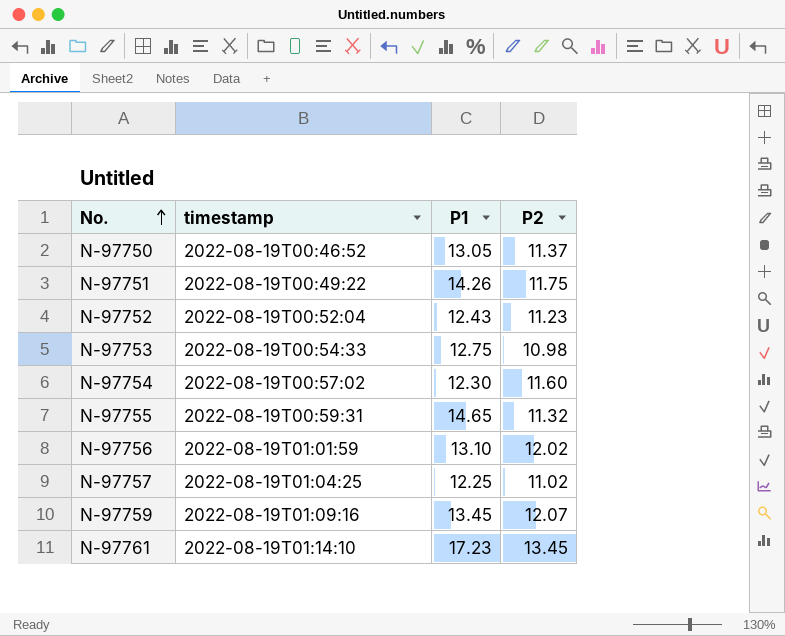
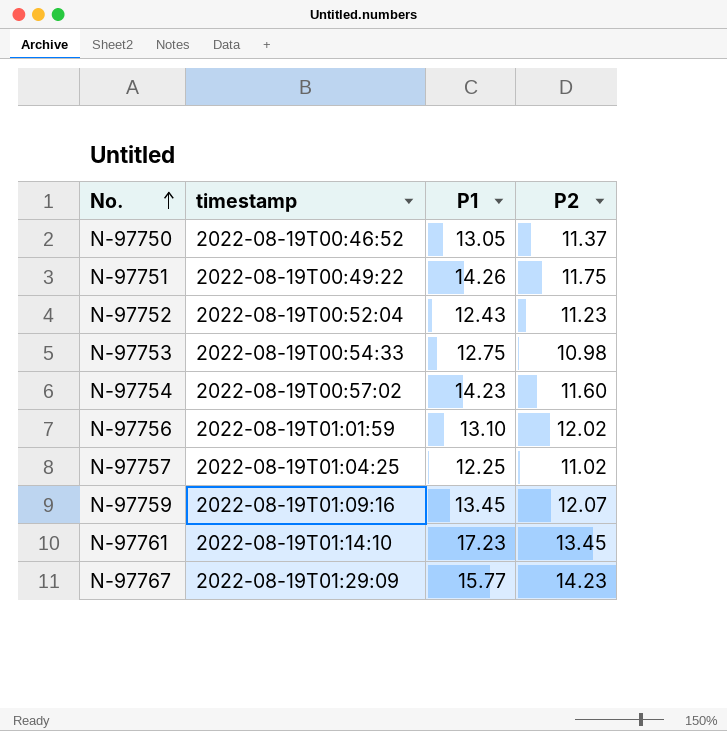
row N-97755: 2022-08-19T00:59:31 | 14.65 | 11.32 -> none
N-97754 | P1: 12.30 -> 14.23
row N-97767: none -> 2022-08-19T01:29:09 | 15.77 | 14.23

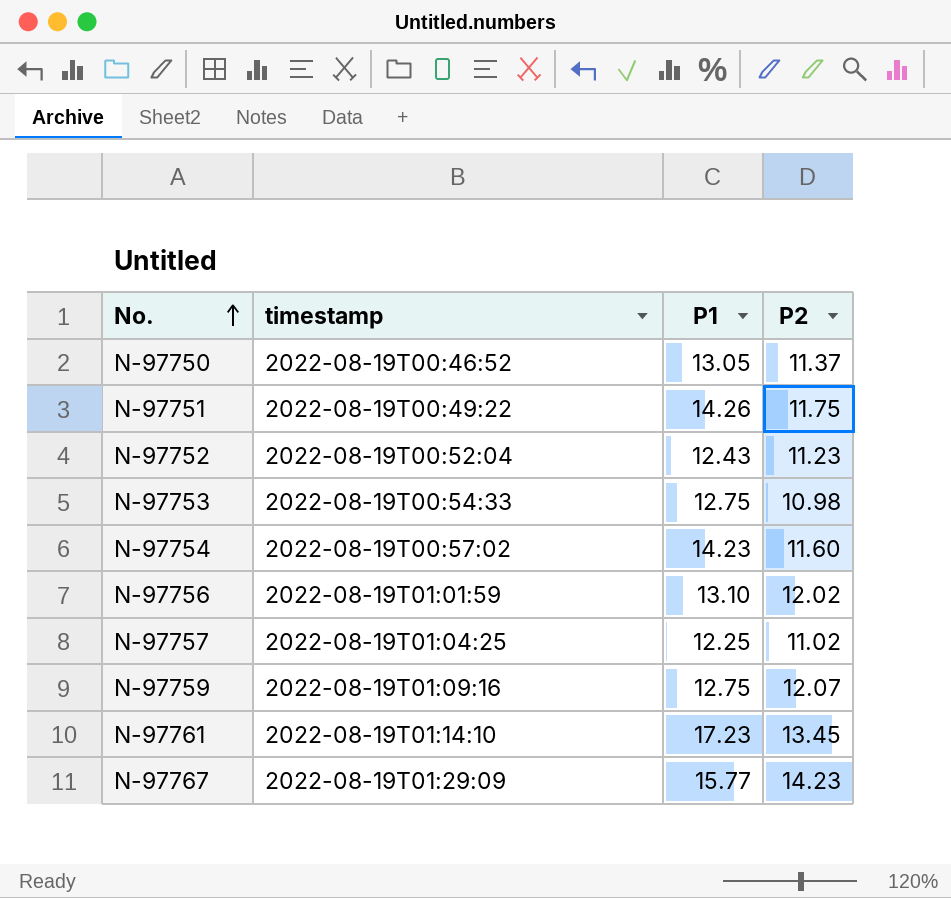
N-97759 | P1: 13.45 -> 12.75

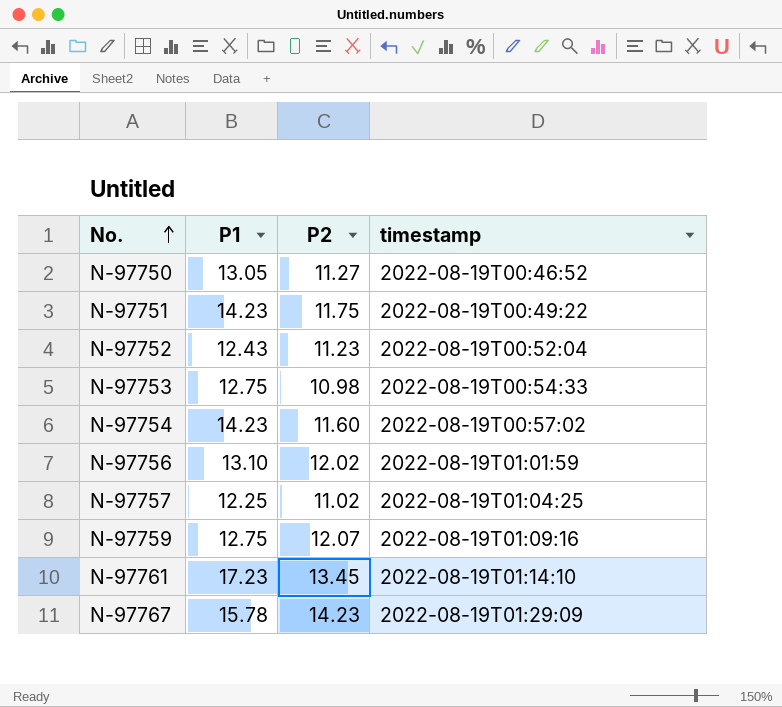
column timestamp | position: 2 -> 4
N-97750 | P2: 11.37 -> 11.27
N-97751 | P1: 14.26 -> 14.23
N-97767 | P1: 15.77 -> 15.78

